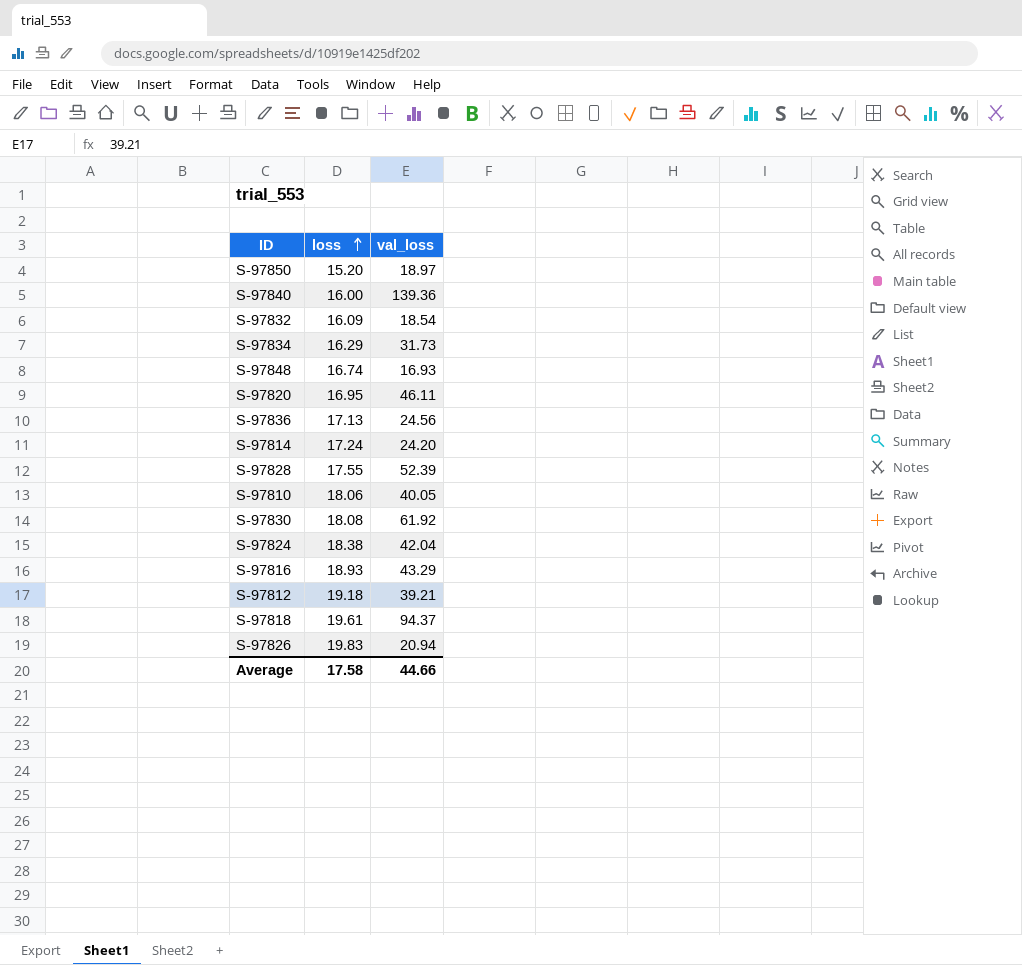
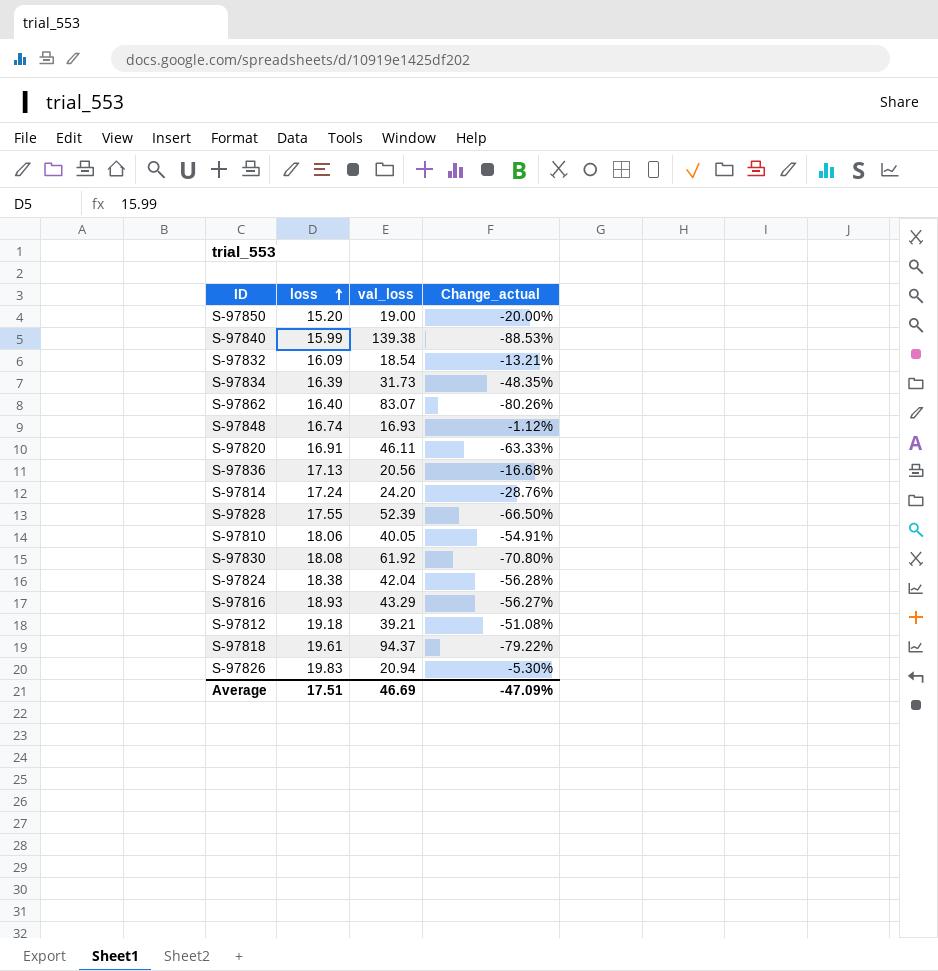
column Change_actual | formula: none -> ([loss] - [val_loss]) / [val_loss]
S-97850 | val_loss: 18.97 -> 19.00
S-97840 | loss: 16.00 -> 15.99
S-97840 | val_loss: 139.36 -> 139.38
S-97834 | loss: 16.29 -> 16.39
row S-97862: none -> 16.40 | 83.07 | -80.26%
S-97820 | loss: 16.95 -> 16.91
S-97836 | val_loss: 24.56 -> 20.56
Average | loss: 17.58 -> 17.51
Average | val_loss: 44.66 -> 46.69

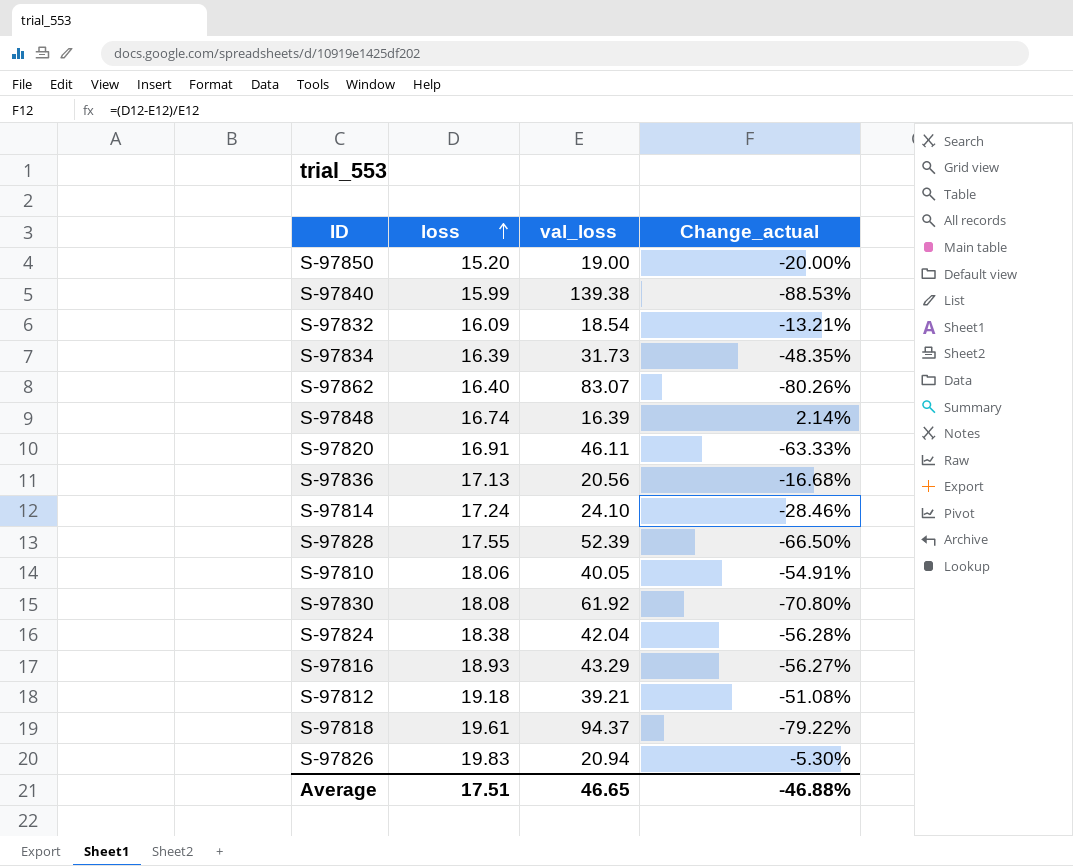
S-97848 | val_loss: 16.93 -> 16.39
S-97848 | Change_actual: -1.12% -> 2.14%
S-97814 | val_loss: 24.20 -> 24.10
S-97814 | Change_actual: -28.76% -> -28.46%
Average | val_loss: 46.69 -> 46.65
Average | Change_actual: -47.09% -> -46.88%

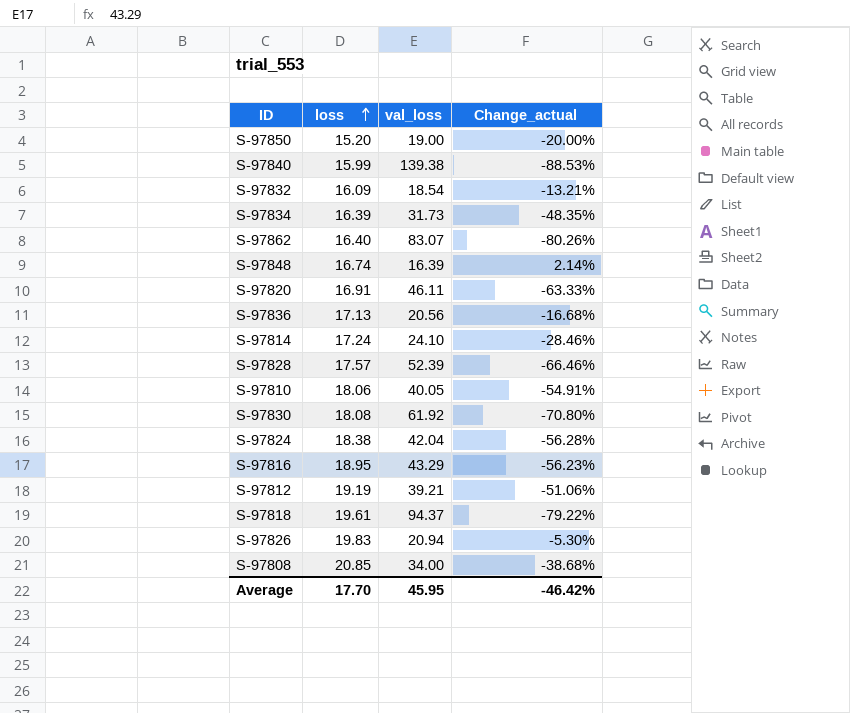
S-97828 | loss: 17.55 -> 17.57
S-97828 | Change_actual: -66.50% -> -66.46%
S-97816 | loss: 18.93 -> 18.95
S-97816 | Change_actual: -56.27% -> -56.23%
S-97812 | loss: 19.18 -> 19.19
S-97812 | Change_actual: -51.08% -> -51.06%
row S-97808: none -> 20.85 | 34.00 | -38.68%
Average | loss: 17.51 -> 17.70
Average | val_loss: 46.65 -> 45.95
Average | Change_actual: -46.88% -> -46.42%

